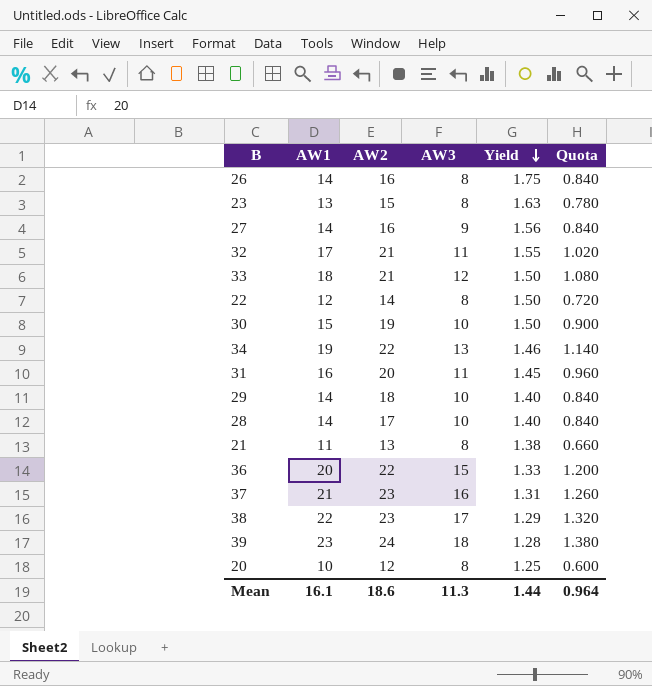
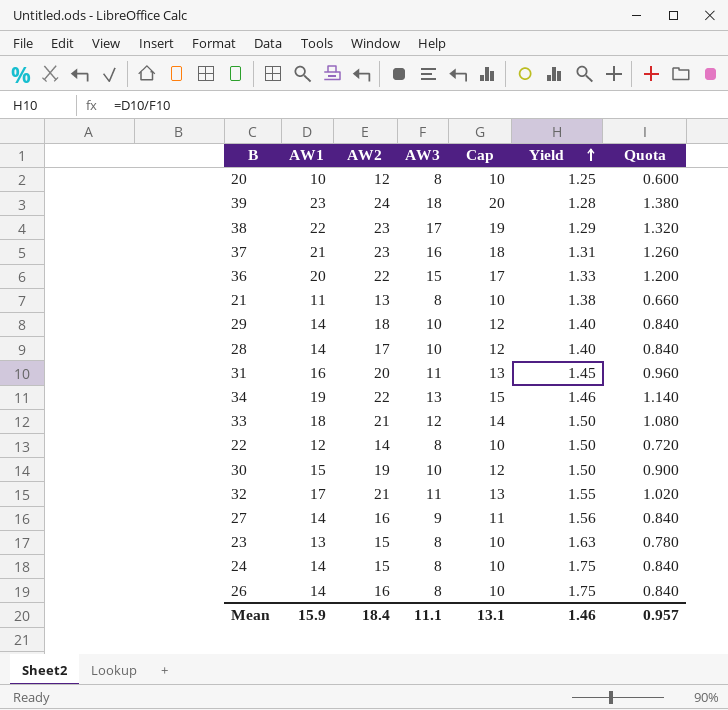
row order: Yield descending -> Yield ascending
column Cap | formula: none -> [AW3] + 2
row 24: none -> 14 | 15 | 8 | 10 | 1.75 | 0.840
Mean | AW1: 16.1 -> 15.9
Mean | AW2: 18.6 -> 18.4
Mean | AW3: 11.3 -> 11.1
Mean | Yield: 1.44 -> 1.46
Mean | Quota: 0.964 -> 0.957

